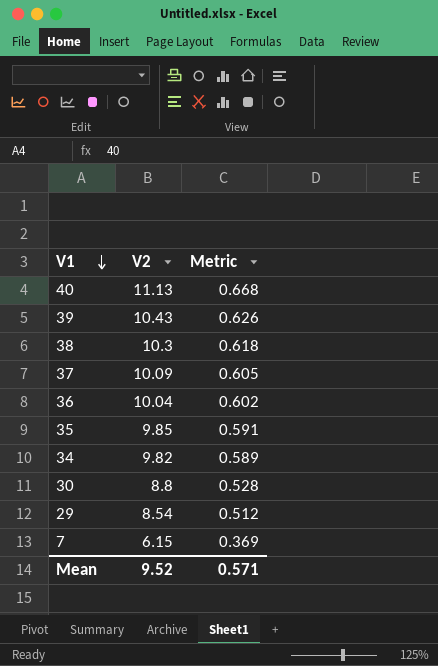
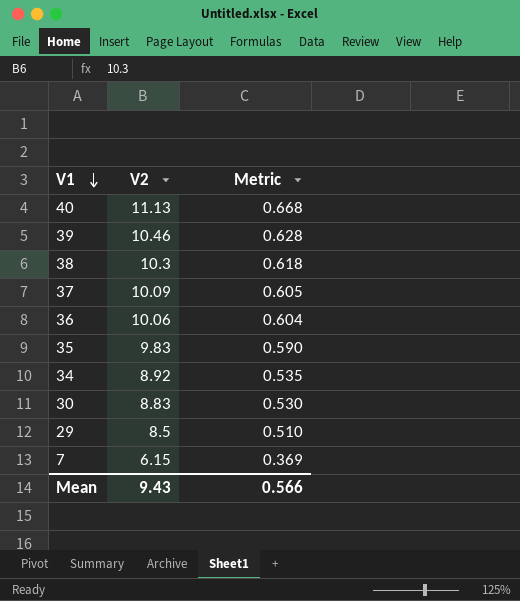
39 | V2: 10.43 -> 10.46
39 | Metric: 0.626 -> 0.628
36 | V2: 10.04 -> 10.06
36 | Metric: 0.602 -> 0.604
35 | V2: 9.85 -> 9.83
35 | Metric: 0.591 -> 0.590
34 | V2: 9.82 -> 8.92
34 | Metric: 0.589 -> 0.535
30 | V2: 8.8 -> 8.83
30 | Metric: 0.528 -> 0.530
29 | V2: 8.54 -> 8.5
29 | Metric: 0.512 -> 0.510
Mean | V2: 9.52 -> 9.43
Mean | Metric: 0.571 -> 0.566

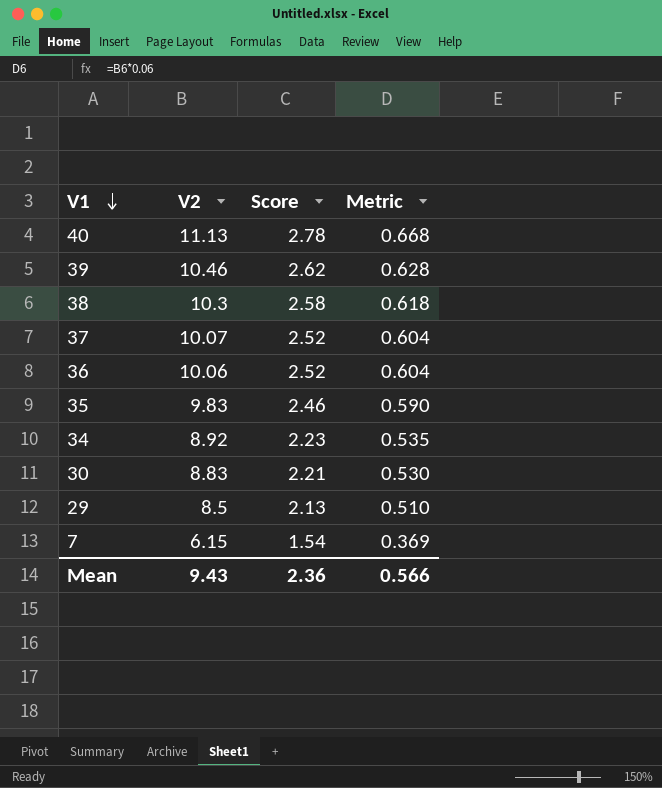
column Score | formula: none -> [V2] * 0.25
37 | V2: 10.09 -> 10.07
37 | Metric: 0.605 -> 0.604

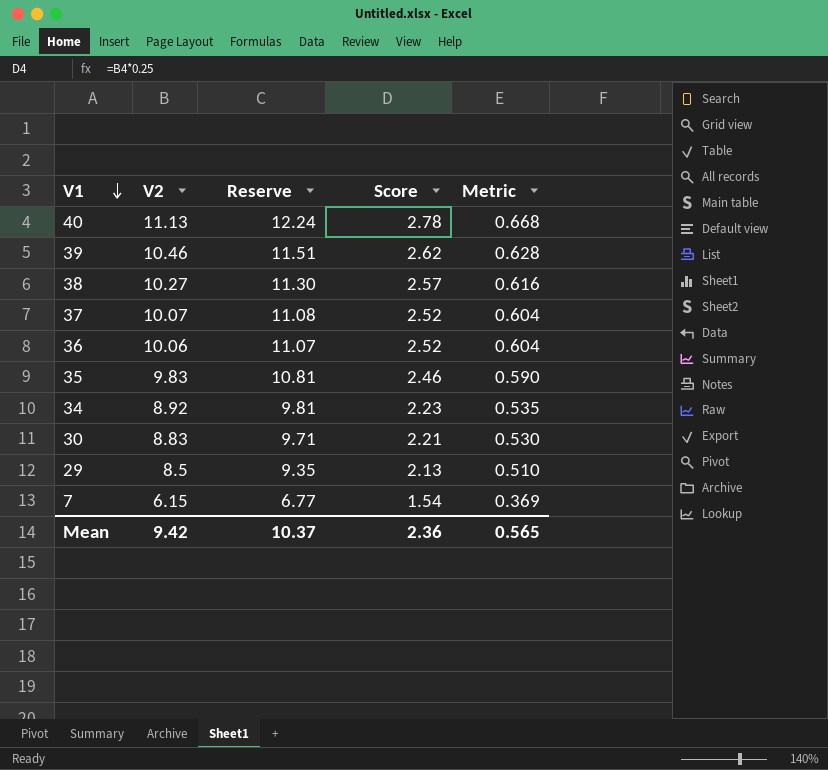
column Reserve | formula: none -> [V2] * 1.1
38 | V2: 10.3 -> 10.27
38 | Score: 2.58 -> 2.57
38 | Metric: 0.618 -> 0.616
Mean | V2: 9.43 -> 9.42
Mean | Metric: 0.566 -> 0.565

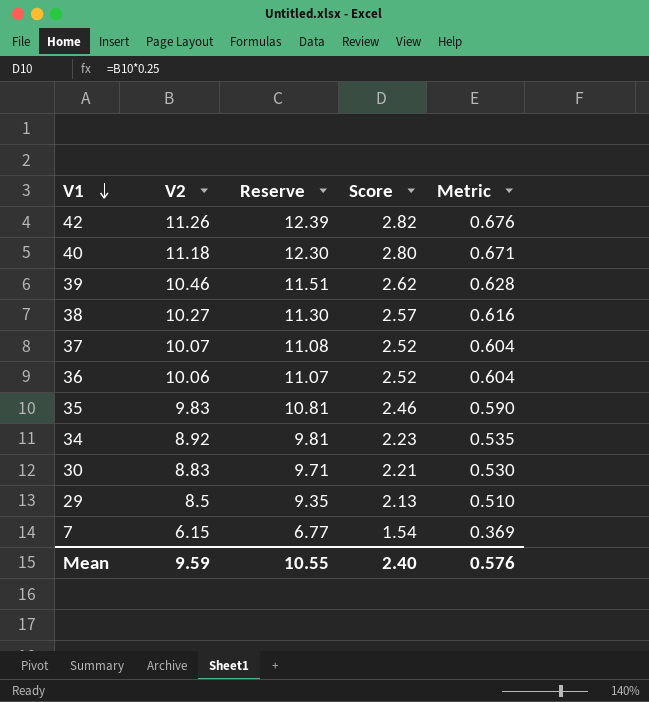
row 42: none -> 11.26 | 12.39 | 2.82 | 0.676
40 | V2: 11.13 -> 11.18
40 | Reserve: 12.24 -> 12.30
40 | Score: 2.78 -> 2.80
40 | Metric: 0.668 -> 0.671
Mean | V2: 9.42 -> 9.59
Mean | Reserve: 10.37 -> 10.55
Mean | Score: 2.36 -> 2.40
Mean | Metric: 0.565 -> 0.576

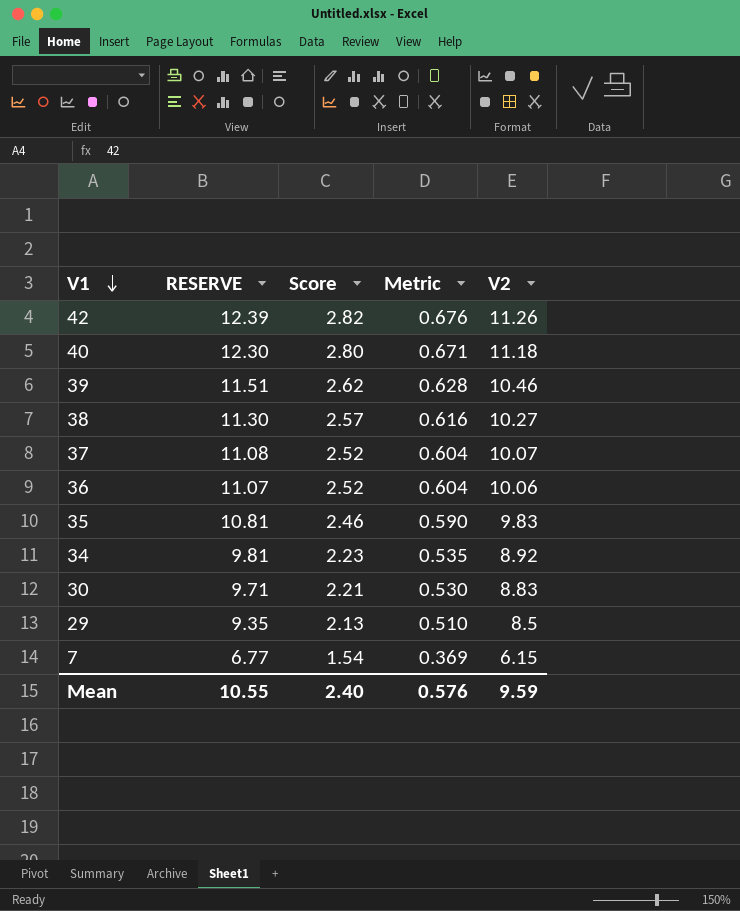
column name: Reserve -> RESERVE
column V2 | position: 2 -> 5

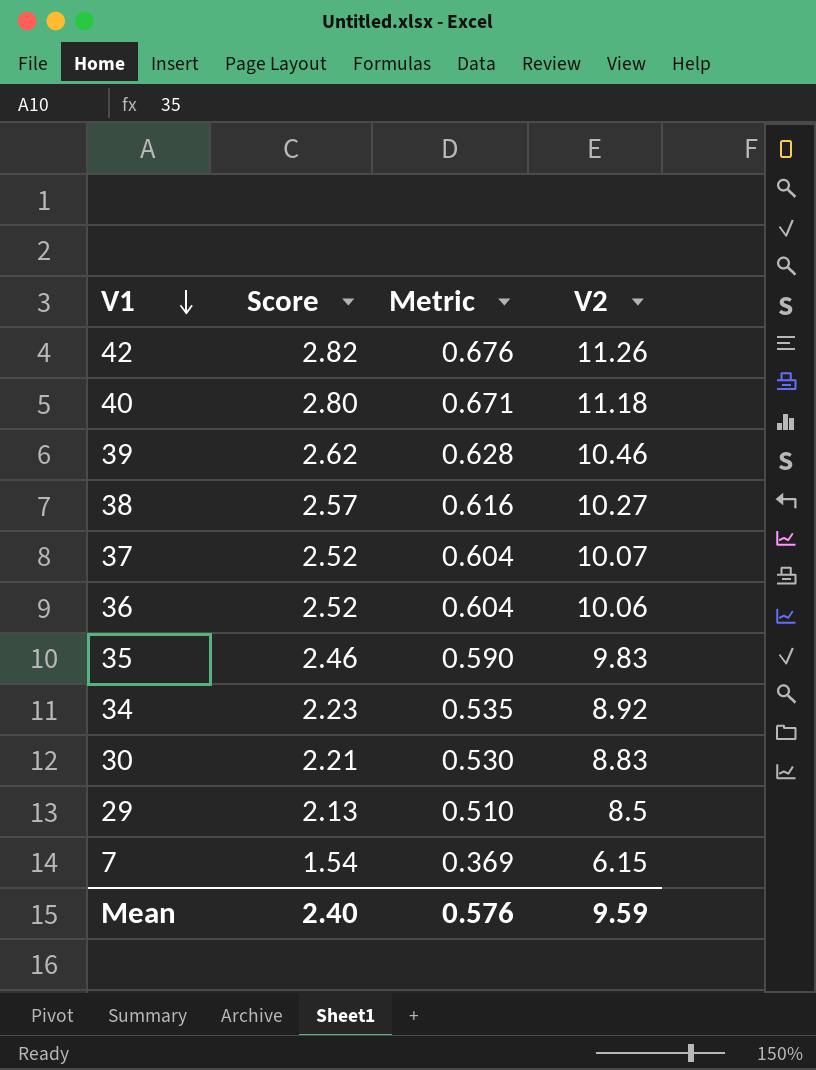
column RESERVE | formula: [V2] * 1.1 -> none

